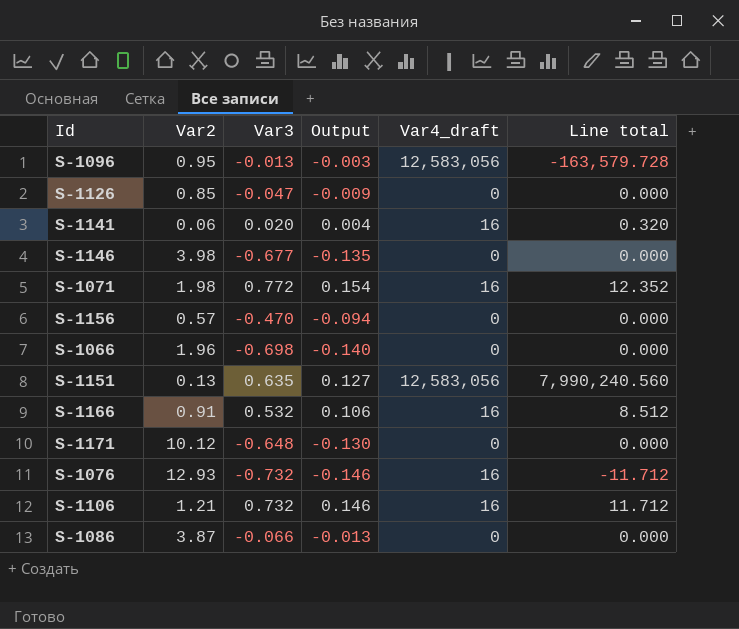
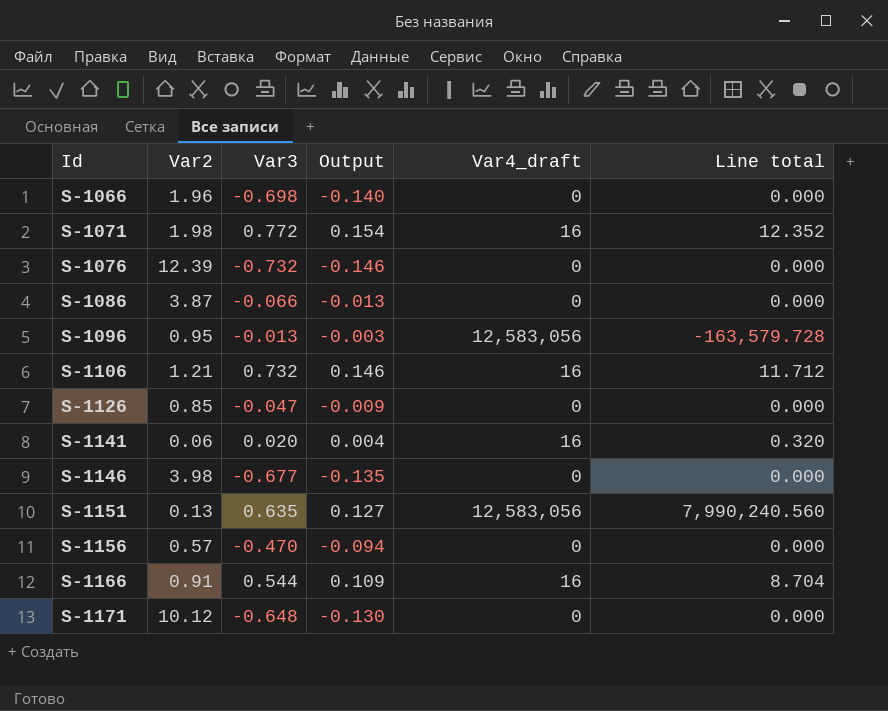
row order: none -> Id ascending
S-1076 | Var2: 12.93 -> 12.39
S-1076 | Var4_draft: 16 -> 0
S-1076 | Line total: -11.712 -> 0.000
S-1166 | Var3: 0.532 -> 0.544
S-1166 | Output: 0.106 -> 0.109
S-1166 | Line total: 8.512 -> 8.704

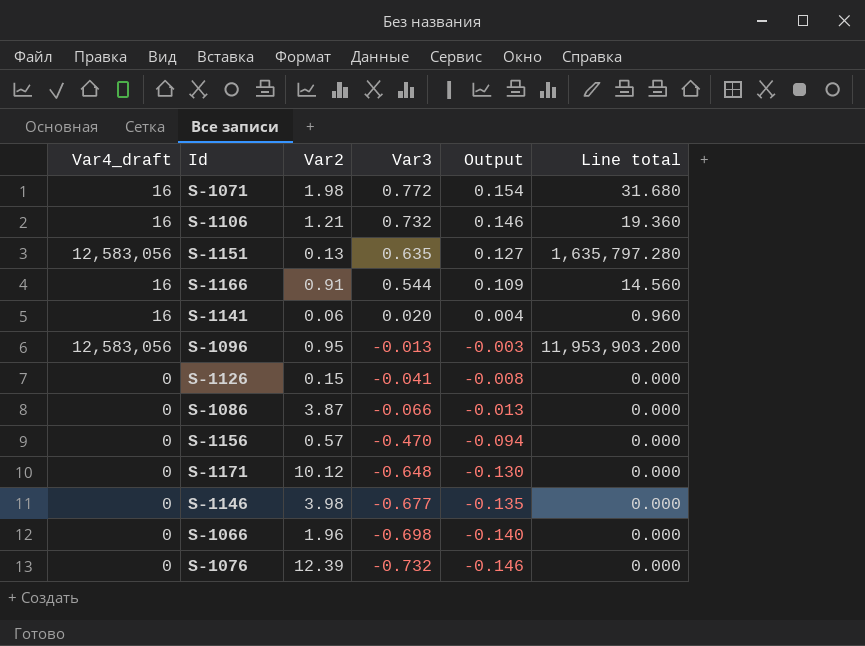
row order: Id ascending -> Var3 descending
column Var4_draft | position: 5 -> 1
column Line total | formula: [Var3] * [Var4_draft] -> [Var4_draft] * [Var2]
S-1126 | Var2: 0.85 -> 0.15
S-1126 | Var3: -0.047 -> -0.041
S-1126 | Output: -0.009 -> -0.008

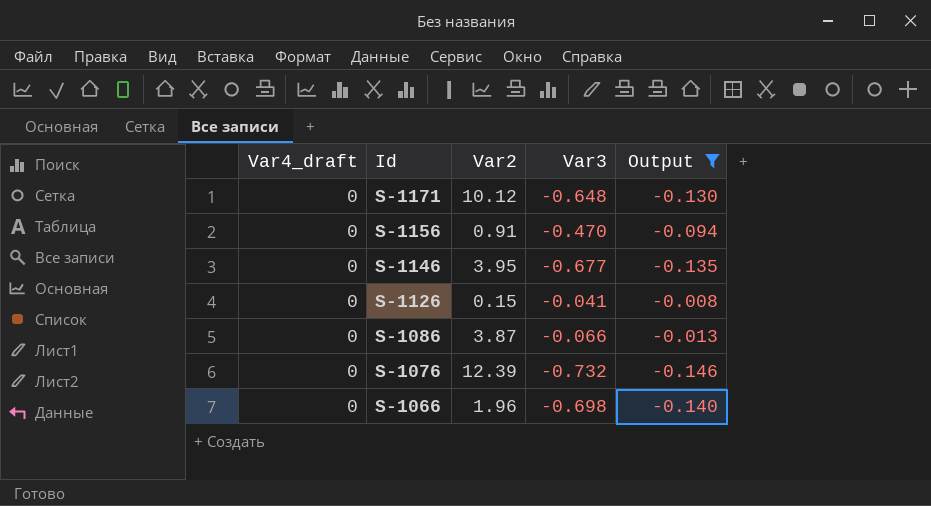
filter: none -> Output <= -0.008
row order: Var3 descending -> Id descending
column Line total | formula: [Var4_draft] * [Var2] -> none
S-1156 | Var2: 0.57 -> 0.91
S-1146 | Var2: 3.98 -> 3.95

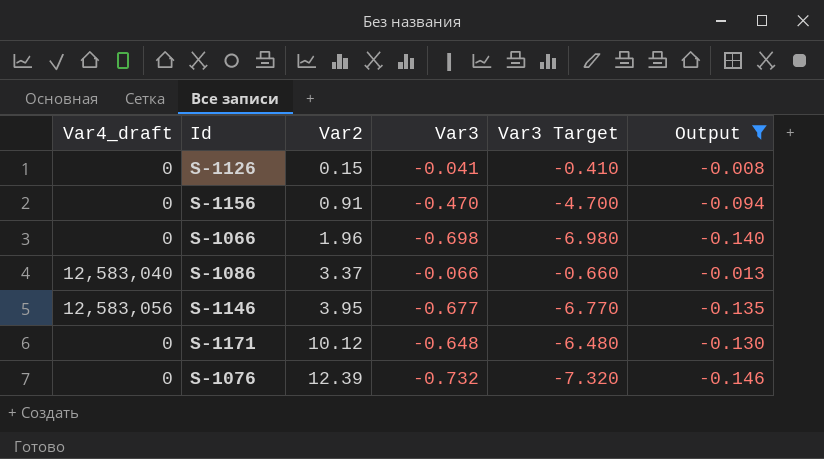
row order: Id descending -> Var2 ascending
column Var3 Target | formula: none -> [Var3] * 10
S-1086 | Var4_draft: 0 -> 12,583,040
S-1086 | Var2: 3.87 -> 3.37
S-1146 | Var4_draft: 0 -> 12,583,056

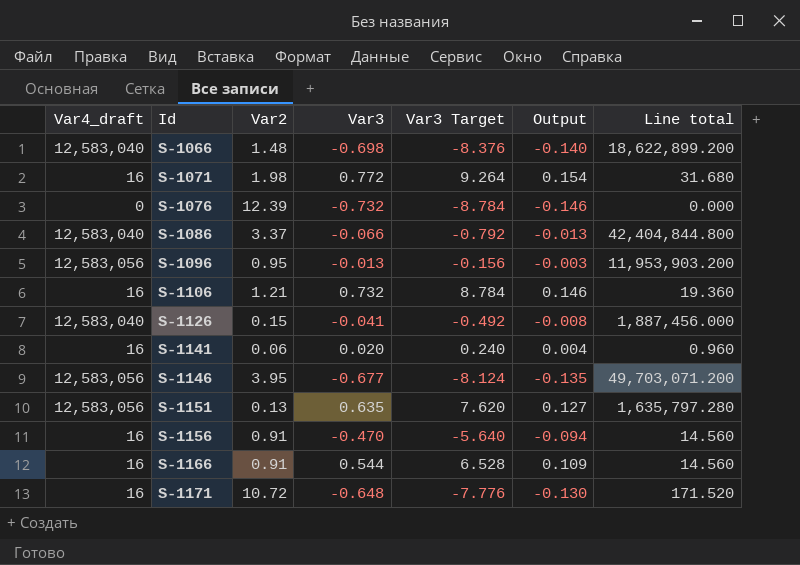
filter: Output <= -0.008 -> none
row order: Var2 ascending -> Id ascending
column Var3 Target | formula: [Var3] * 10 -> [Var3] * 12
column Line total | formula: none -> [Var4_draft] * [Var2]
S-1066 | Var4_draft: 0 -> 12,583,040
S-1066 | Var2: 1.96 -> 1.48
S-1126 | Var4_draft: 0 -> 12,583,040
S-1156 | Var4_draft: 0 -> 16
S-1171 | Var4_draft: 0 -> 16
S-1171 | Var2: 10.12 -> 10.72

